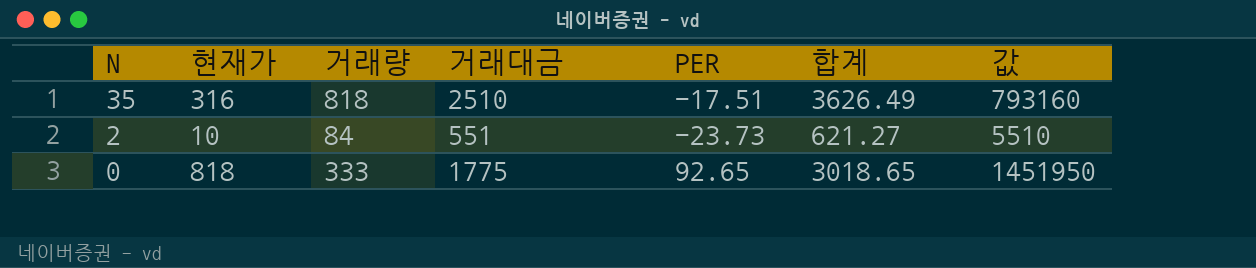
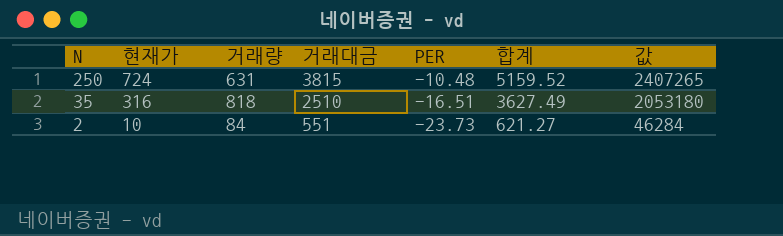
column 값 | formula: [현재가] * [거래대금] -> [거래량] * [거래대금]
row 0: 818 | 333 | 1775 | 92.65 | 3018.65 | 1451950 -> none
row 250: none -> 724 | 631 | 3815 | -10.48 | 5159.52 | 2407265
35 | PER: -17.51 -> -16.51
35 | 합계: 3626.49 -> 3627.49

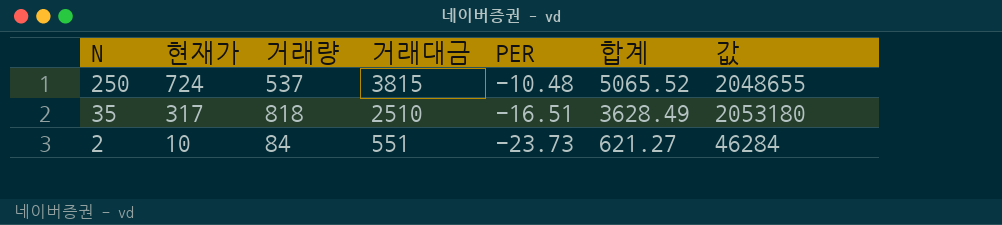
250 | 거래량: 631 -> 537
250 | 합계: 5159.52 -> 5065.52
250 | 값: 2407265 -> 2048655
35 | 현재가: 316 -> 317
35 | 합계: 3627.49 -> 3628.49

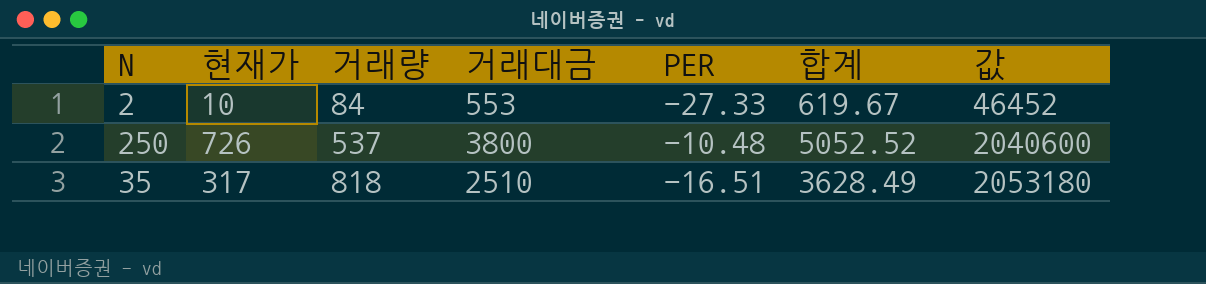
row order: N descending -> 거래량 ascending
2 | 거래대금: 551 -> 553
2 | PER: -23.73 -> -27.33
2 | 합계: 621.27 -> 619.67
2 | 값: 46284 -> 46452
250 | 현재가: 724 -> 726
250 | 거래대금: 3815 -> 3800
250 | 합계: 5065.52 -> 5052.52
250 | 값: 2048655 -> 2040600

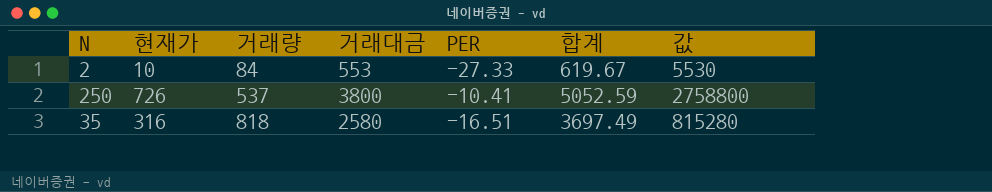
column 값 | formula: [거래량] * [거래대금] -> [현재가] * [거래대금]
250 | PER: -10.48 -> -10.41
250 | 합계: 5052.52 -> 5052.59
35 | 현재가: 317 -> 316
35 | 거래대금: 2510 -> 2580
35 | 합계: 3628.49 -> 3697.49

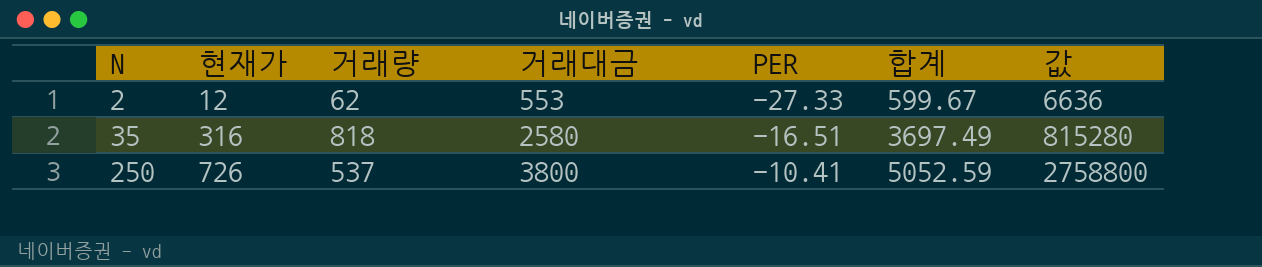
row order: 거래량 ascending -> N ascending
2 | 현재가: 10 -> 12
2 | 거래량: 84 -> 62
2 | 합계: 619.67 -> 599.67
2 | 값: 5530 -> 6636

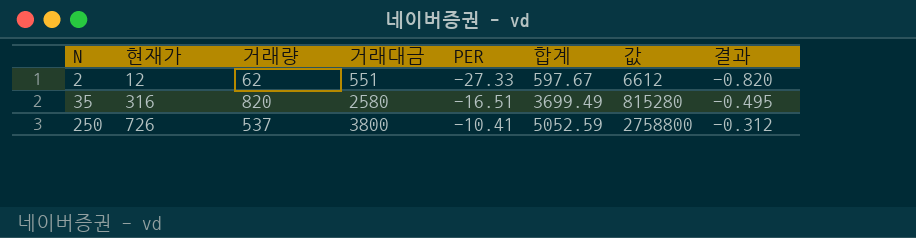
column 결과 | formula: none -> [PER] * 0.03
2 | 거래대금: 553 -> 551
2 | 합계: 599.67 -> 597.67
2 | 값: 6636 -> 6612
35 | 거래량: 818 -> 820
35 | 합계: 3697.49 -> 3699.49

